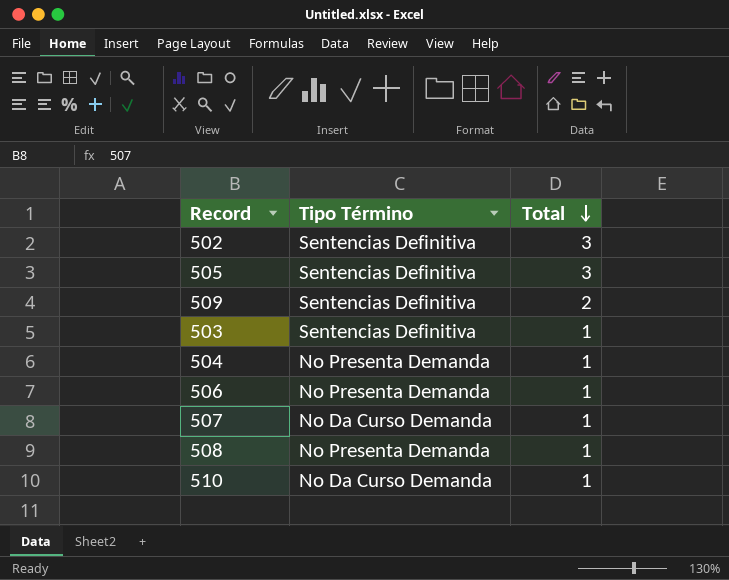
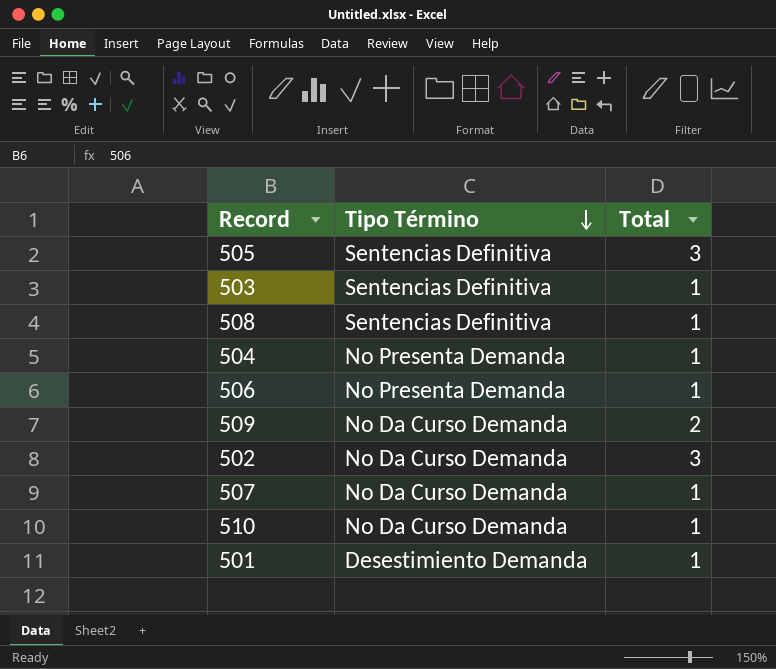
row order: Total descending -> Tipo Término descending
508 | Tipo Término: No Presenta Demanda -> Sentencias Definitiva
509 | Tipo Término: Sentencias Definitiva -> No Da Curso Demanda
502 | Tipo Término: Sentencias Definitiva -> No Da Curso Demanda
row 501: none -> Desestimiento Demanda | 1

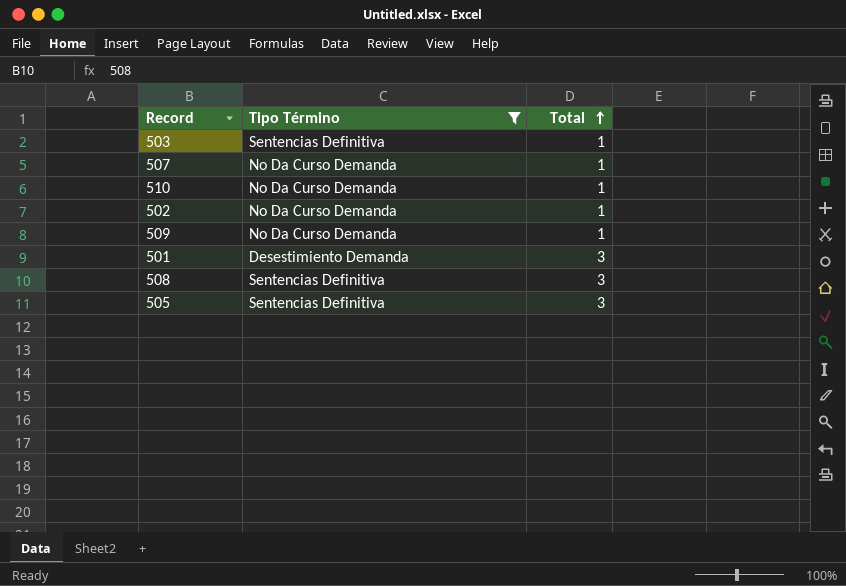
filter: none -> Tipo Término != No Presenta Demanda
row order: Tipo Término descending -> Total ascending
502 | Total: 3 -> 1
509 | Total: 2 -> 1
501 | Total: 1 -> 3
508 | Total: 1 -> 3

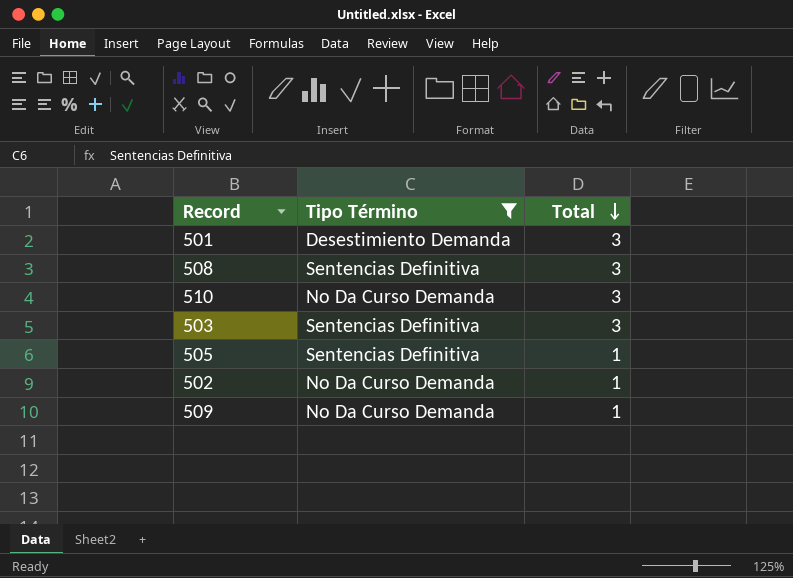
row order: Total ascending -> Total descending
row 507: No Da Curso Demanda | 1 -> none
510 | Total: 1 -> 3
503 | Total: 1 -> 3
505 | Total: 3 -> 1

